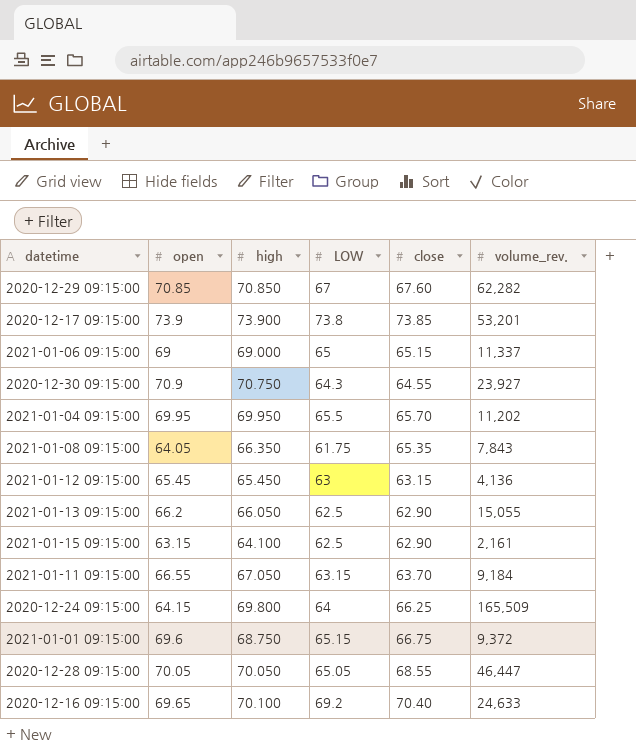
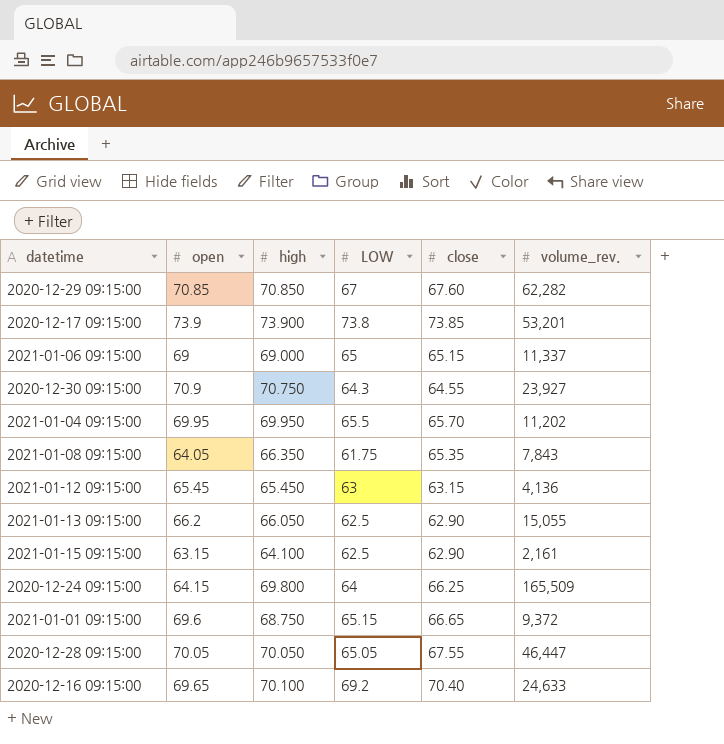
row 2021-01-11 09:15:00: 66.55 | 67.050 | 63.15 | 63.70 | 9,184 -> none
2021-01-01 09:15:00 | close: 66.75 -> 66.65
2020-12-28 09:15:00 | close: 68.55 -> 67.55

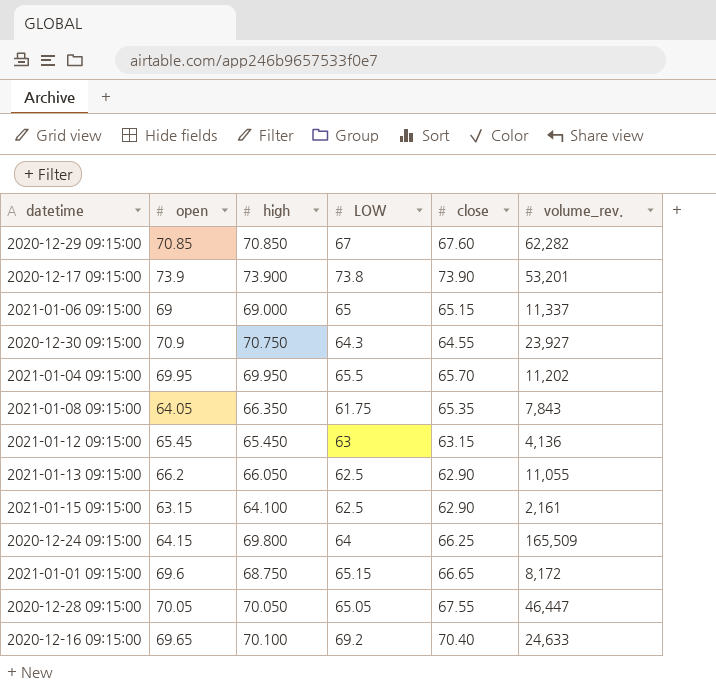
2020-12-17 09:15:00 | close: 73.85 -> 73.90
2021-01-13 09:15:00 | volume_rev.: 15,055 -> 11,055
2021-01-01 09:15:00 | volume_rev.: 9,372 -> 8,172

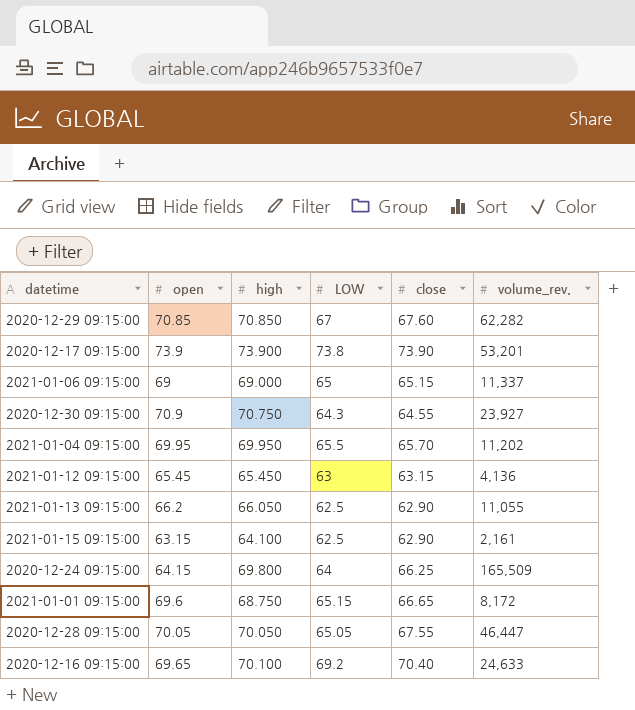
row 2021-01-08 09:15:00: 64.05 | 66.350 | 61.75 | 65.35 | 7,843 -> none

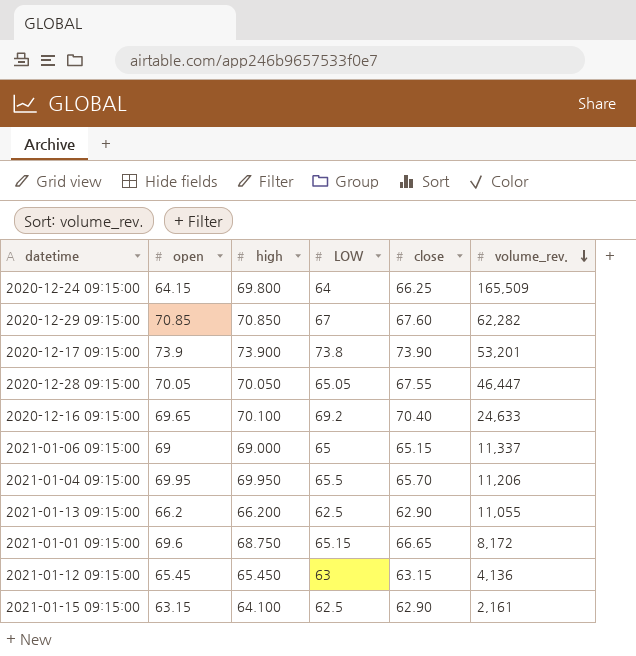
row order: none -> volume_rev. descending
row 2020-12-30 09:15:00: 70.9 | 70.750 | 64.3 | 64.55 | 23,927 -> none
2021-01-04 09:15:00 | volume_rev.: 11,202 -> 11,206
2021-01-13 09:15:00 | high: 66.050 -> 66.200

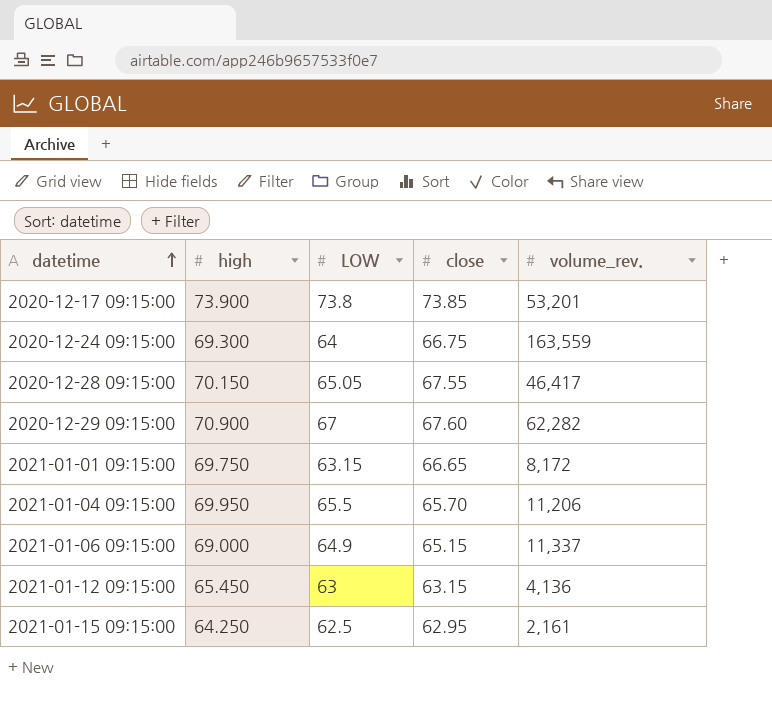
row order: volume_rev. descending -> datetime ascending
column open | position: 2 -> none
row 2020-12-16 09:15:00: 69.65 | 70.100 | 69.2 | 70.40 | 24,633 -> none
row 2021-01-13 09:15:00: 66.2 | 66.200 | 62.5 | 62.90 | 11,055 -> none
2020-12-17 09:15:00 | close: 73.90 -> 73.85
2020-12-24 09:15:00 | high: 69.800 -> 69.300
2020-12-24 09:15:00 | close: 66.25 -> 66.75
2020-12-24 09:15:00 | volume_rev.: 165,509 -> 163,559
2020-12-28 09:15:00 | high: 70.050 -> 70.150
2020-12-28 09:15:00 | volume_rev.: 46,447 -> 46,417
2020-12-29 09:15:00 | high: 70.850 -> 70.900
2021-01-01 09:15:00 | high: 68.750 -> 69.750
2021-01-01 09:15:00 | LOW: 65.15 -> 63.15
2021-01-06 09:15:00 | LOW: 65 -> 64.9
2021-01-15 09:15:00 | high: 64.100 -> 64.250
2021-01-15 09:15:00 | close: 62.90 -> 62.95

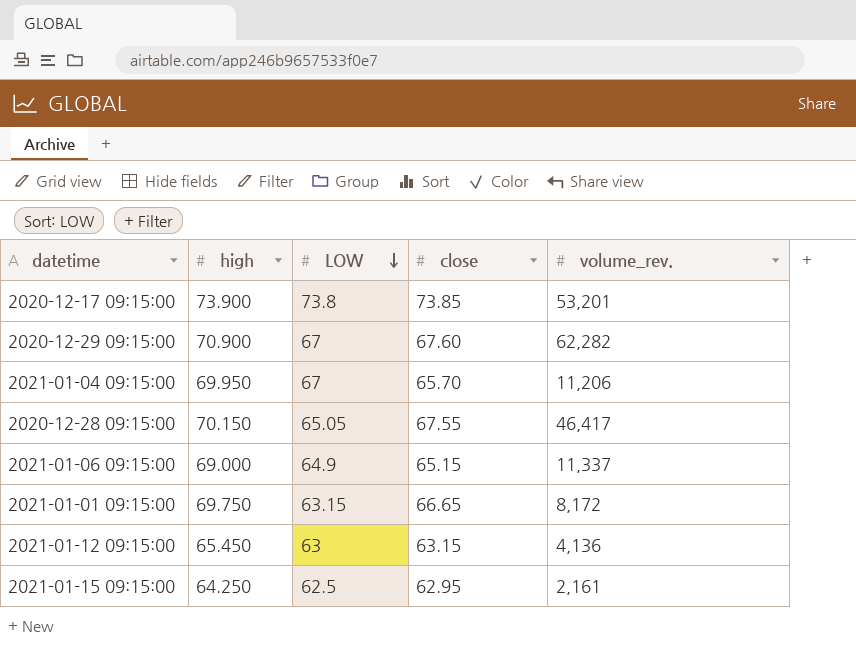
row order: datetime ascending -> LOW descending
row 2020-12-24 09:15:00: 69.300 | 64 | 66.75 | 163,559 -> none
2021-01-04 09:15:00 | LOW: 65.5 -> 67

